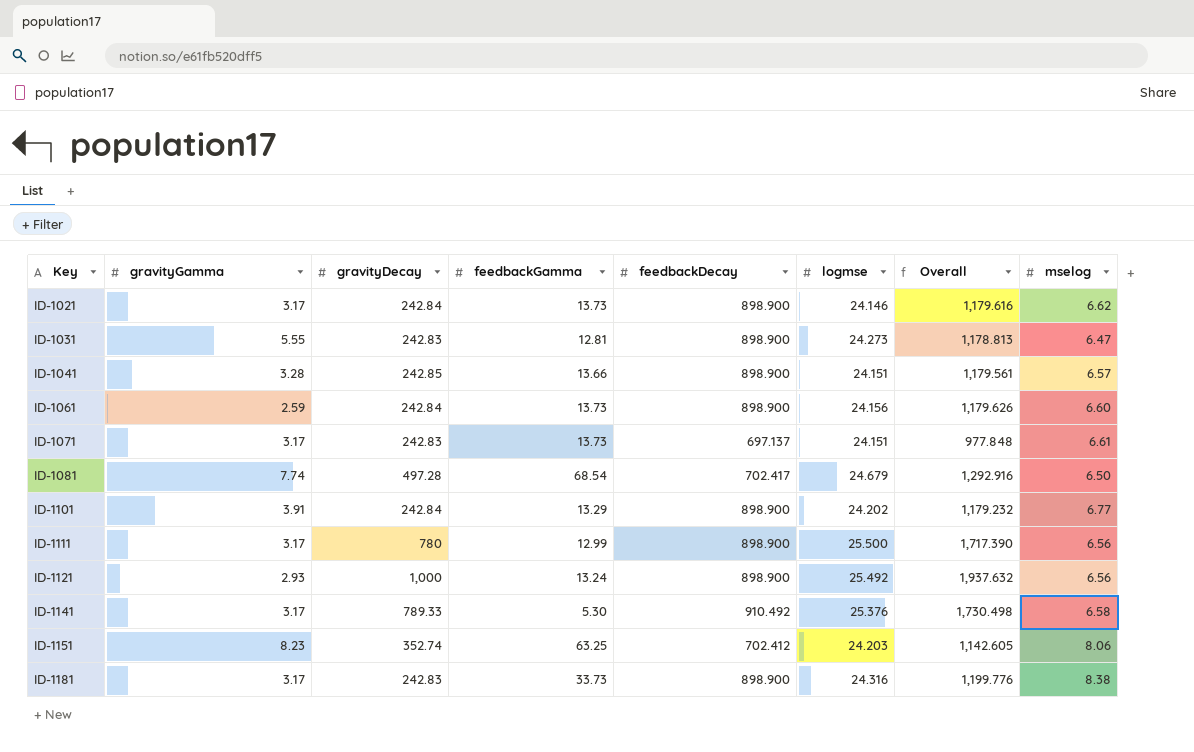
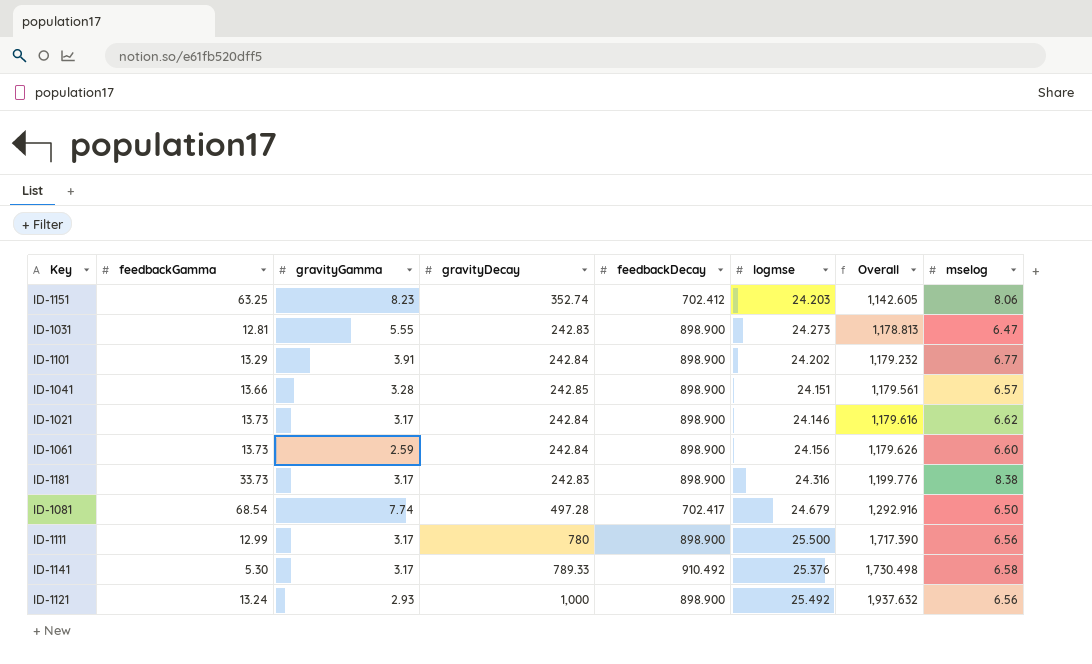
row order: Key ascending -> Overall ascending
column feedbackGamma | position: 4 -> 2
row ID-1071: 3.17 | 242.83 | 13.73 | 697.137 | 24.151 | 977.848 | 6.61 -> none

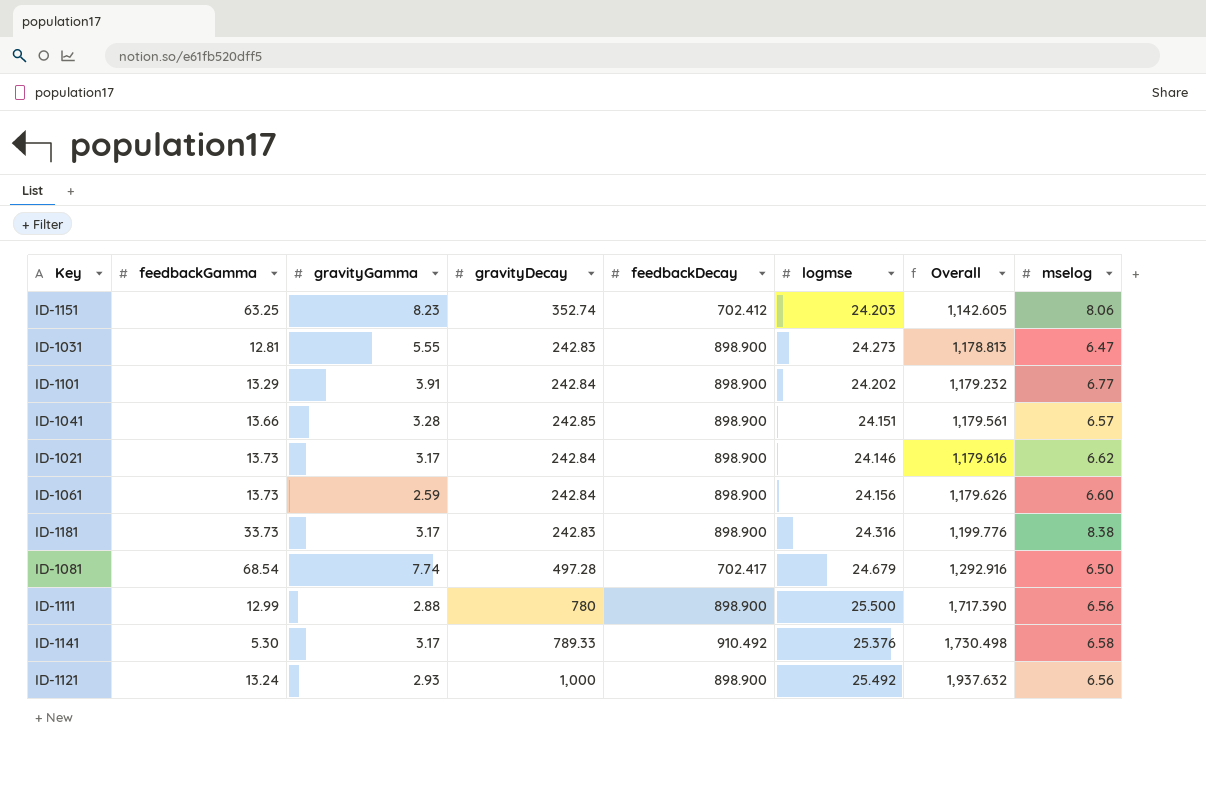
ID-1111 | gravityGamma: 3.17 -> 2.88

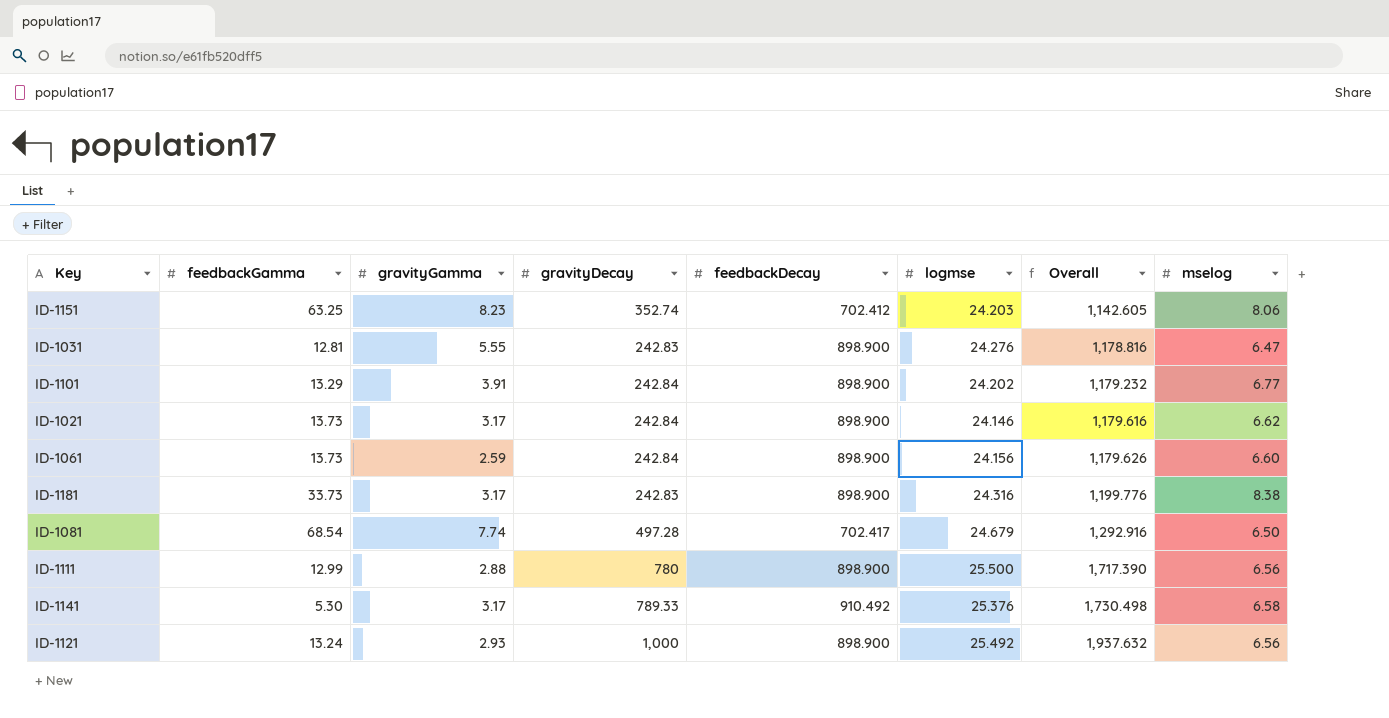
row ID-1041: 13.66 | 3.28 | 242.85 | 898.900 | 24.151 | 1,179.561 | 6.57 -> none
ID-1031 | logmse: 24.273 -> 24.276
ID-1031 | Overall: 1,178.813 -> 1,178.816

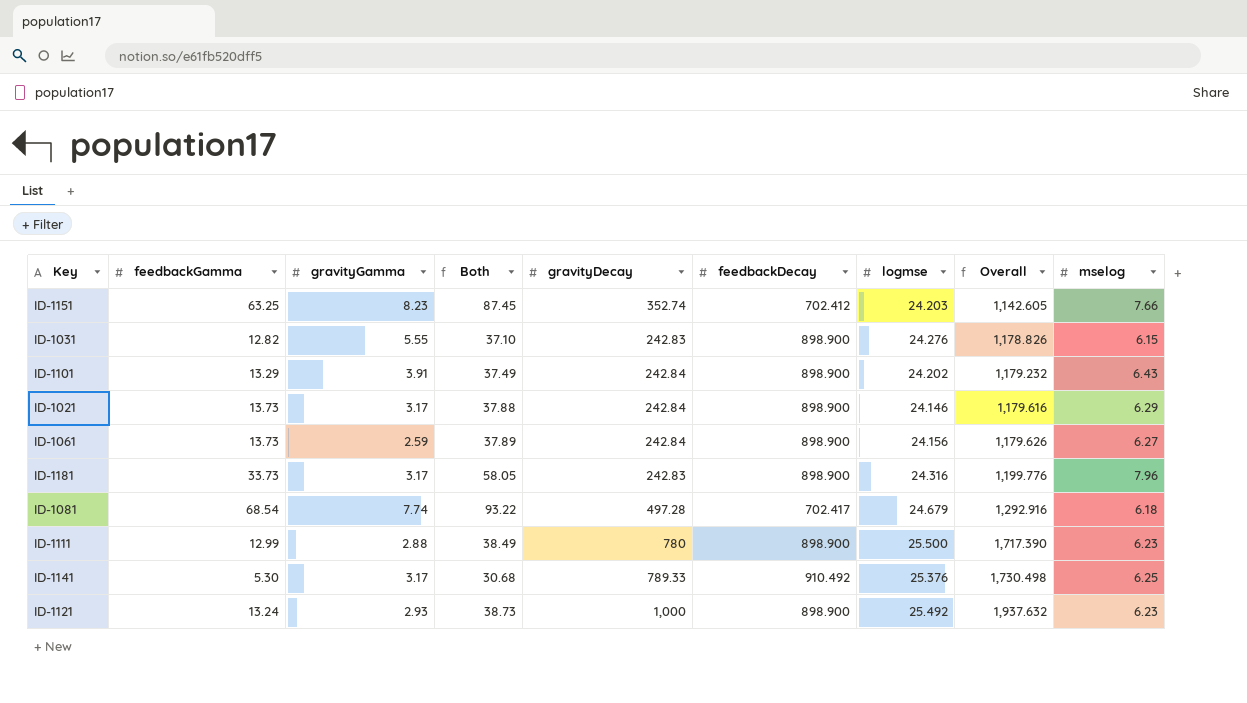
column Both | formula: none -> [feedbackGamma] + [logmse]
ID-1151 | mselog: 8.06 -> 7.66
ID-1031 | feedbackGamma: 12.81 -> 12.82
ID-1031 | Overall: 1,178.816 -> 1,178.826
ID-1031 | mselog: 6.47 -> 6.15
ID-1101 | mselog: 6.77 -> 6.43
ID-1021 | mselog: 6.62 -> 6.29
ID-1061 | mselog: 6.60 -> 6.27
ID-1181 | mselog: 8.38 -> 7.96
ID-1081 | mselog: 6.50 -> 6.18
ID-1111 | mselog: 6.56 -> 6.23
ID-1141 | mselog: 6.58 -> 6.25
ID-1121 | mselog: 6.56 -> 6.23

